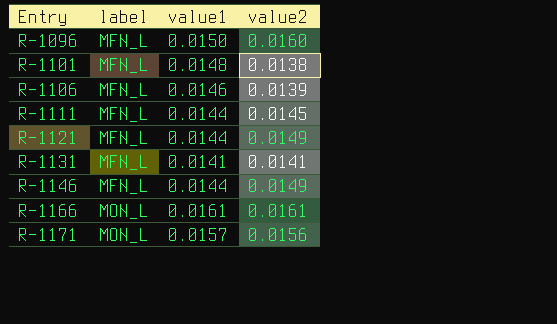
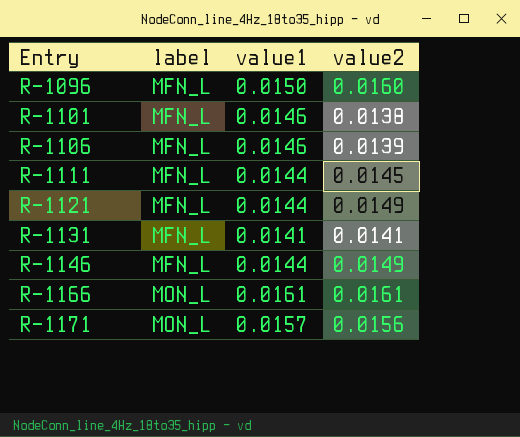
R-1101 | value1: 0.0148 -> 0.0146

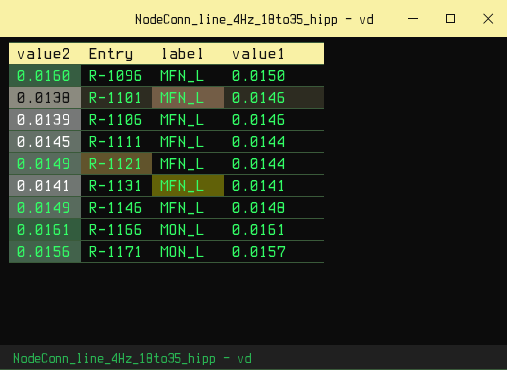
column value2 | position: 4 -> 1
R-1146 | value1: 0.0144 -> 0.0148

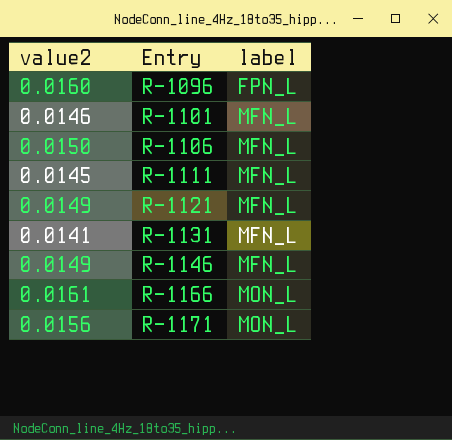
column value1 | position: 4 -> none
R-1096 | label: MFN_L -> FPN_L
R-1101 | value2: 0.0138 -> 0.0146
R-1106 | value2: 0.0139 -> 0.0150

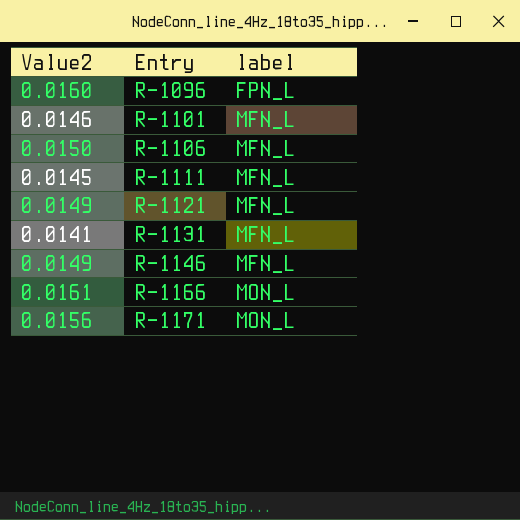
column name: value2 -> Value2

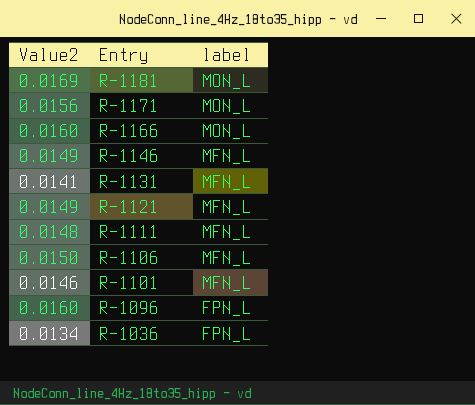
row order: Entry ascending -> Entry descending
row R-1181: none -> 0.0169 | MON_L
R-1166 | Value2: 0.0161 -> 0.0160
R-1111 | Value2: 0.0145 -> 0.0148
row R-1036: none -> 0.0134 | FPN_L

